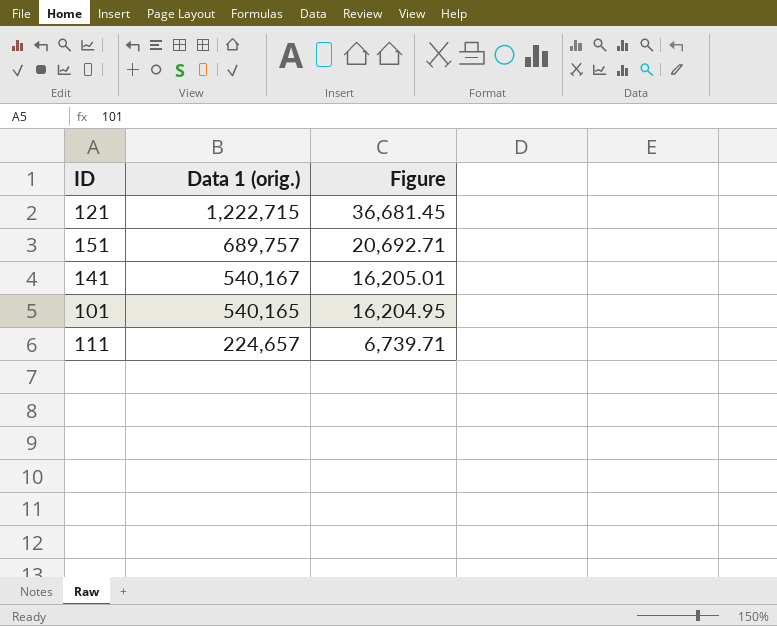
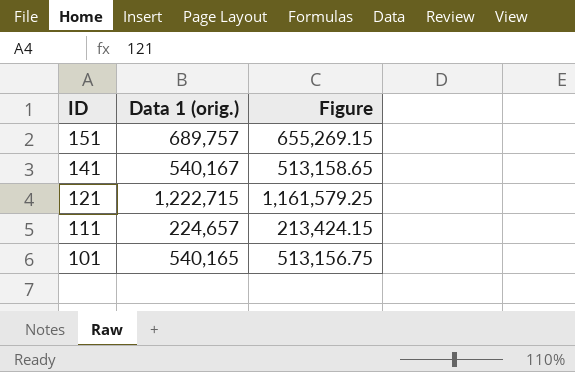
row order: Data 1 (orig.) descending -> ID descending
column Figure | formula: [Data 1 (orig.)] * 0.03 -> [Data 1 (orig.)] * 0.95

